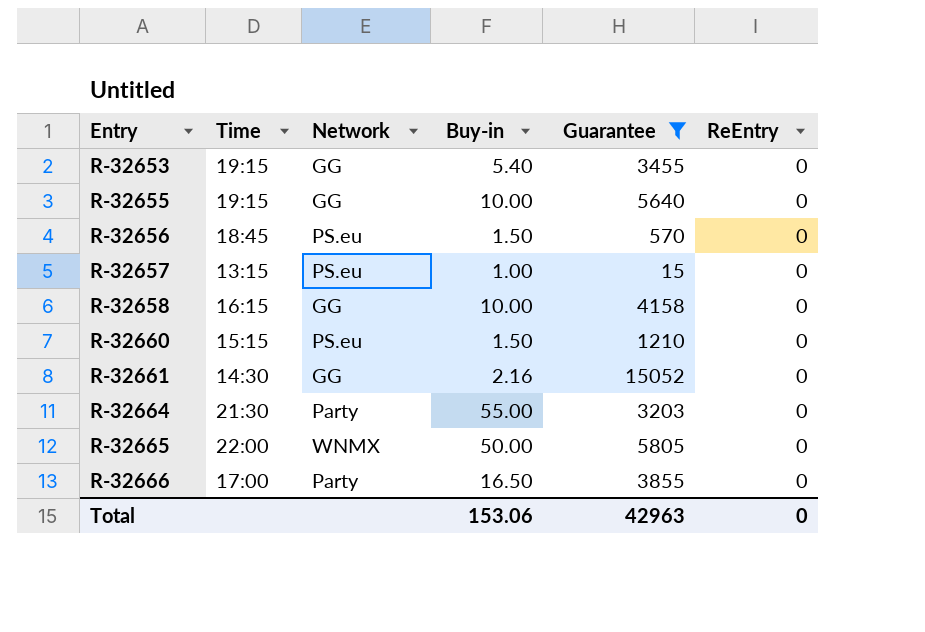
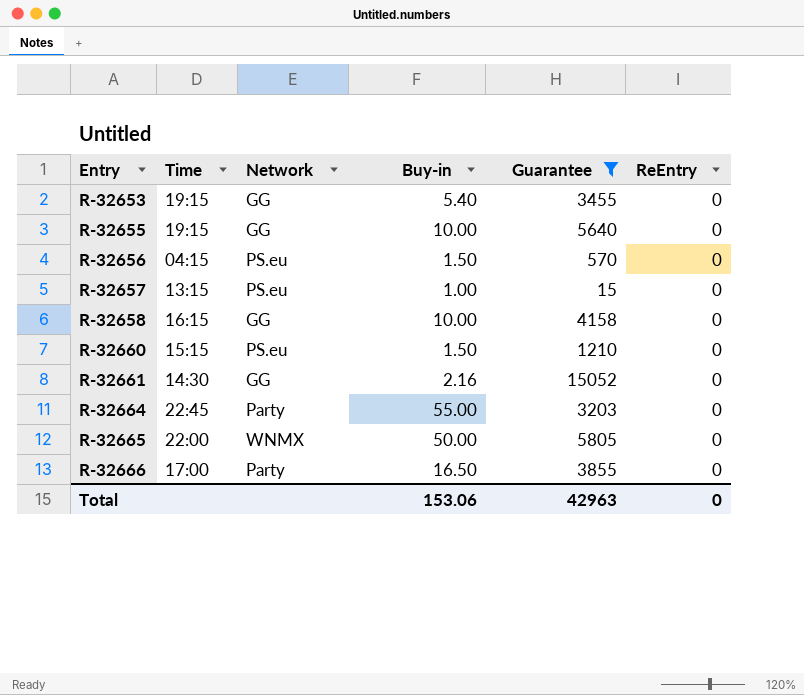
R-32656 | Time: 18:45 -> 04:15
R-32664 | Time: 21:30 -> 22:45

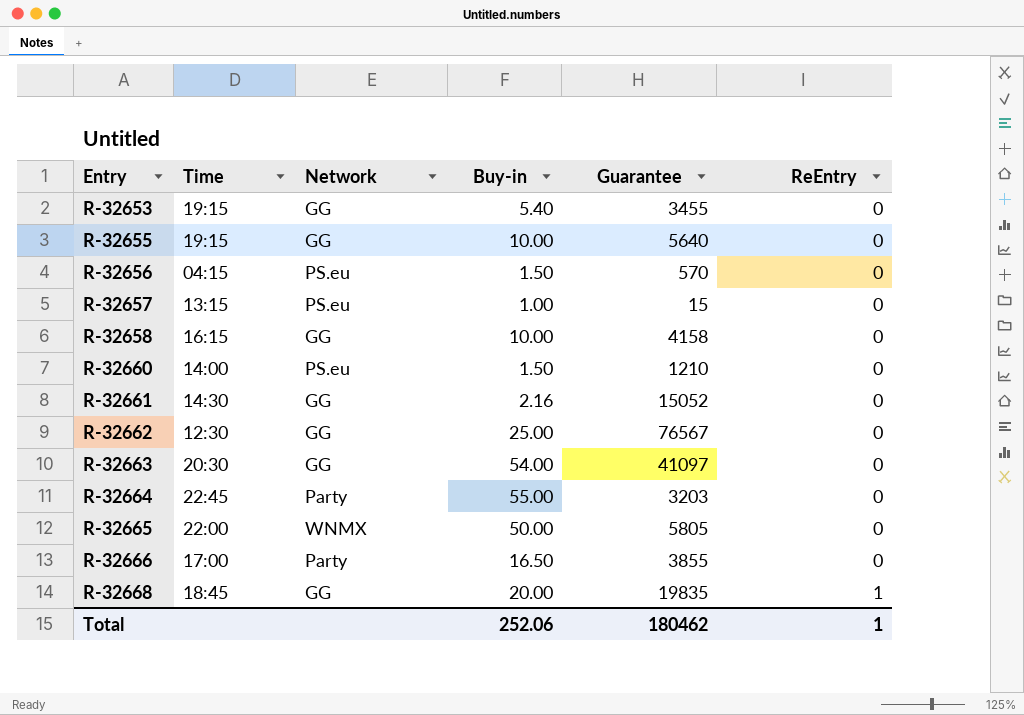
filter: Guarantee <= 15052 -> none
R-32660 | Time: 15:15 -> 14:00
Total | Buy-in: 153.06 -> 252.06
Total | Guarantee: 42963 -> 180462
Total | ReEntry: 0 -> 1

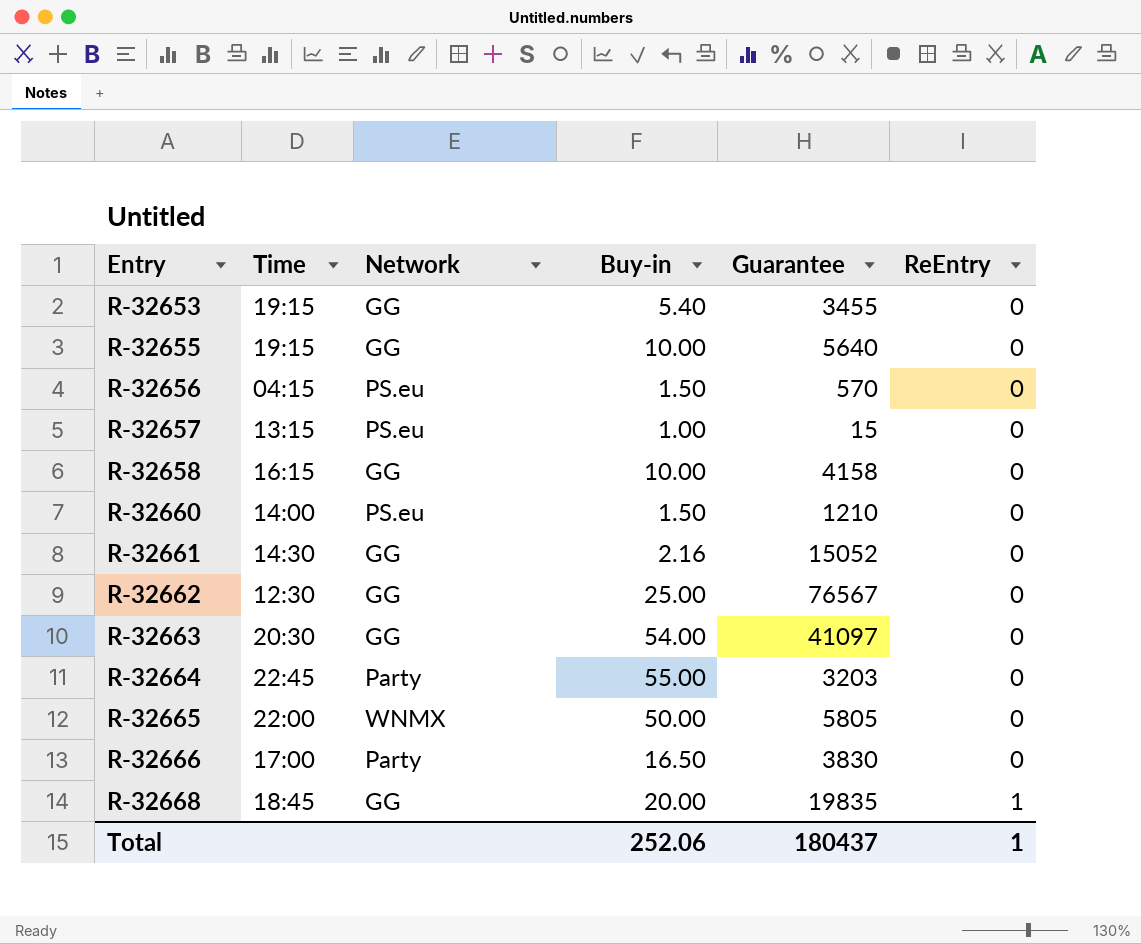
R-32666 | Guarantee: 3855 -> 3830
Total | Guarantee: 180462 -> 180437

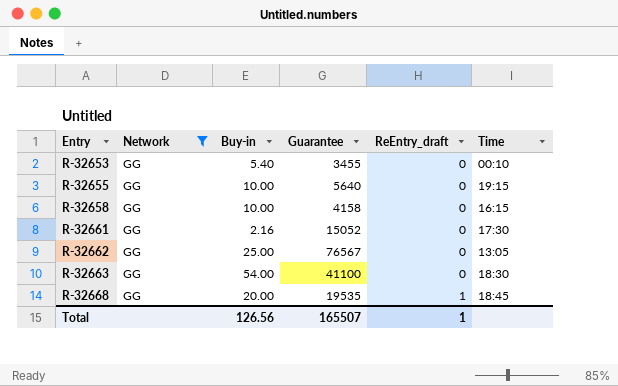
filter: none -> Network = GG
column name: ReEntry -> ReEntry_draft
column Time | position: 2 -> 6
R-32653 | Time: 19:15 -> 00:10
R-32661 | Time: 14:30 -> 17:30
R-32662 | Time: 12:30 -> 13:05
R-32663 | Guarantee: 41097 -> 41100
R-32663 | Time: 20:30 -> 18:30
R-32668 | Guarantee: 19835 -> 19535
Total | Buy-in: 252.06 -> 126.56
Total | Guarantee: 180437 -> 165507

